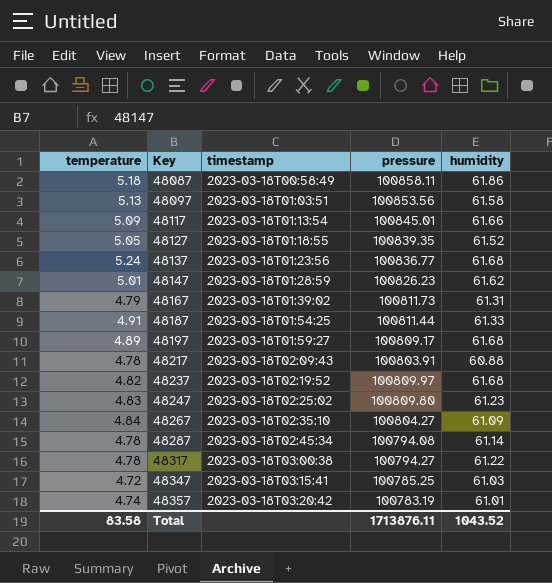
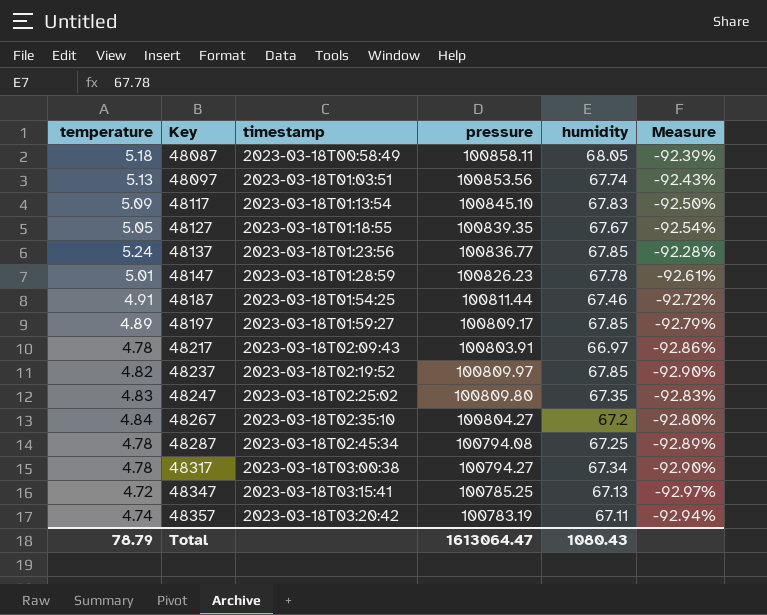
column Measure | formula: none -> ([temperature] - [humidity]) / [humidity]
row 48167: 4.79 | 2023-03-18T01:39:02 | 100811.73 | 61.31 -> none
48087 | humidity: 61.86 -> 68.05
48097 | humidity: 61.58 -> 67.74
48117 | pressure: 100845.01 -> 100845.10
48117 | humidity: 61.66 -> 67.83
48127 | humidity: 61.52 -> 67.67
48137 | humidity: 61.68 -> 67.85
48147 | humidity: 61.62 -> 67.78
48187 | humidity: 61.33 -> 67.46
48197 | humidity: 61.68 -> 67.85
48217 | humidity: 60.88 -> 66.97
48237 | humidity: 61.68 -> 67.85
48247 | humidity: 61.23 -> 67.35
48267 | humidity: 61.09 -> 67.2
48287 | humidity: 61.14 -> 67.25
48317 | humidity: 61.22 -> 67.34
48347 | humidity: 61.03 -> 67.13
48357 | humidity: 61.01 -> 67.11
Total | temperature: 83.58 -> 78.79
Total | pressure: 1713876.11 -> 1613064.47
Total | humidity: 1043.52 -> 1080.43

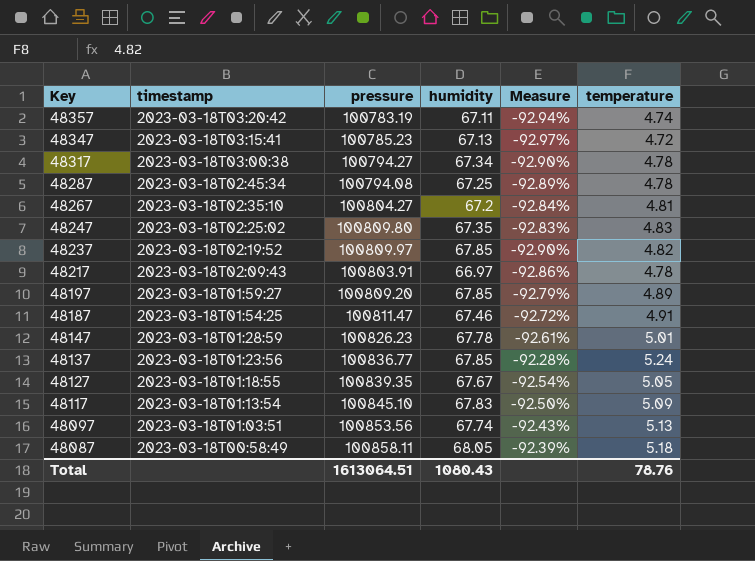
row order: Key ascending -> Key descending
column temperature | position: 1 -> 6
48347 | pressure: 100785.25 -> 100785.23
48267 | Measure: -92.80% -> -92.84%
48267 | temperature: 4.84 -> 4.81
48197 | pressure: 100809.17 -> 100809.20
48187 | pressure: 100811.44 -> 100811.47
Total | pressure: 1613064.47 -> 1613064.51
Total | temperature: 78.79 -> 78.76

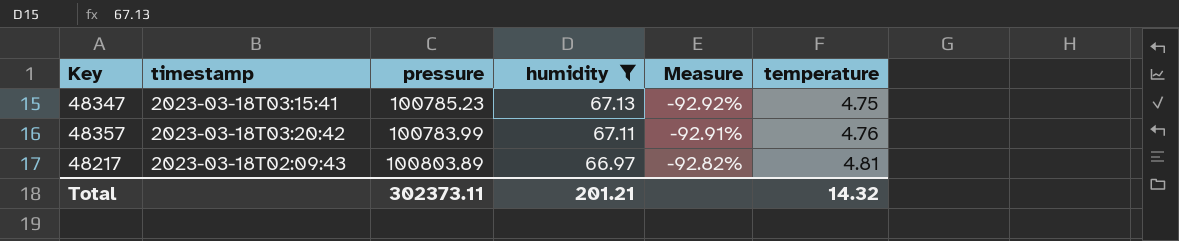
filter: none -> humidity <= 67.13
row order: Key descending -> humidity descending
48347 | Measure: -92.97% -> -92.92%
48347 | temperature: 4.72 -> 4.75
48357 | pressure: 100783.19 -> 100783.99
48357 | Measure: -92.94% -> -92.91%
48357 | temperature: 4.74 -> 4.76
48217 | pressure: 100803.91 -> 100803.89
48217 | Measure: -92.86% -> -92.82%
48217 | temperature: 4.78 -> 4.81
Total | pressure: 1613064.51 -> 302373.11
Total | humidity: 1080.43 -> 201.21
Total | temperature: 78.76 -> 14.32

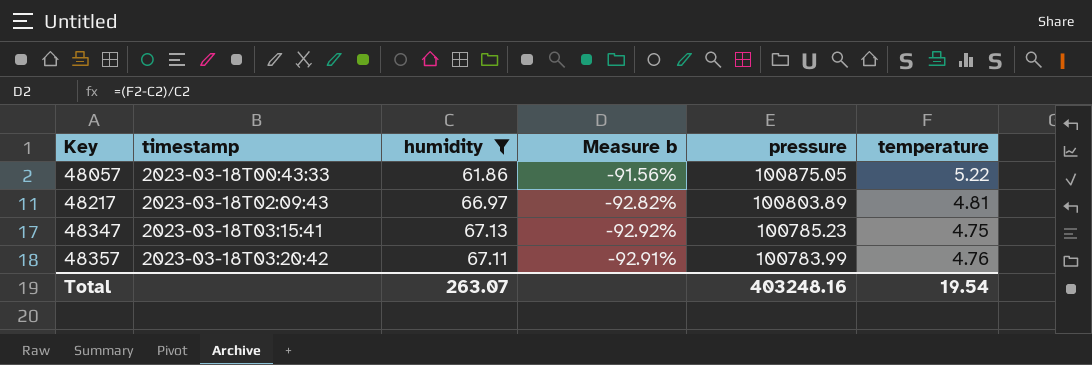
row order: humidity descending -> Key ascending
column name: Measure -> Measure b
column pressure | position: 3 -> 5
row 48057: none -> 2023-03-18T00:43:33 | 61.86 | -91.56% | 100875.05 | 5.22
Total | humidity: 201.21 -> 263.07
Total | pressure: 302373.11 -> 403248.16
Total | temperature: 14.32 -> 19.54

